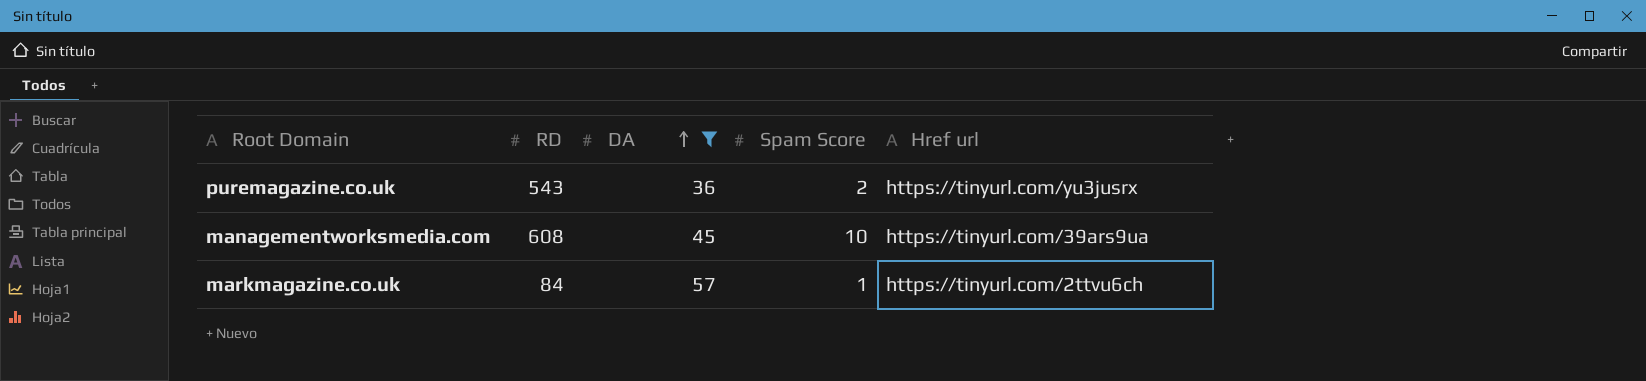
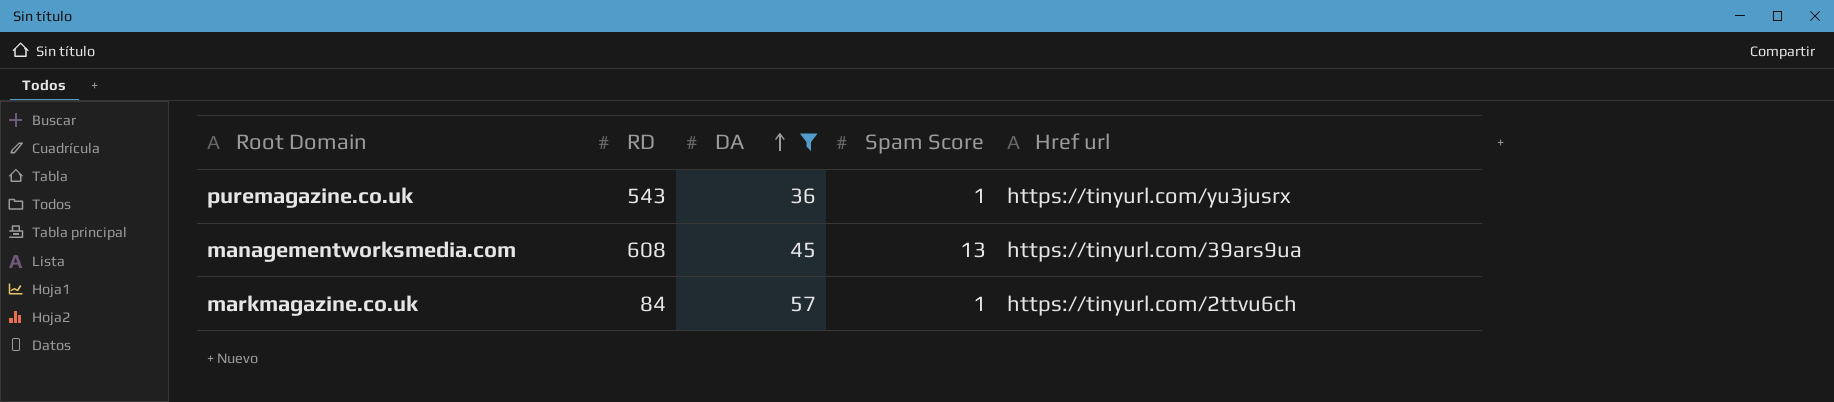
puremagazine.co.uk | Spam Score: 2 -> 1
managementworksmedia.com | Spam Score: 10 -> 13

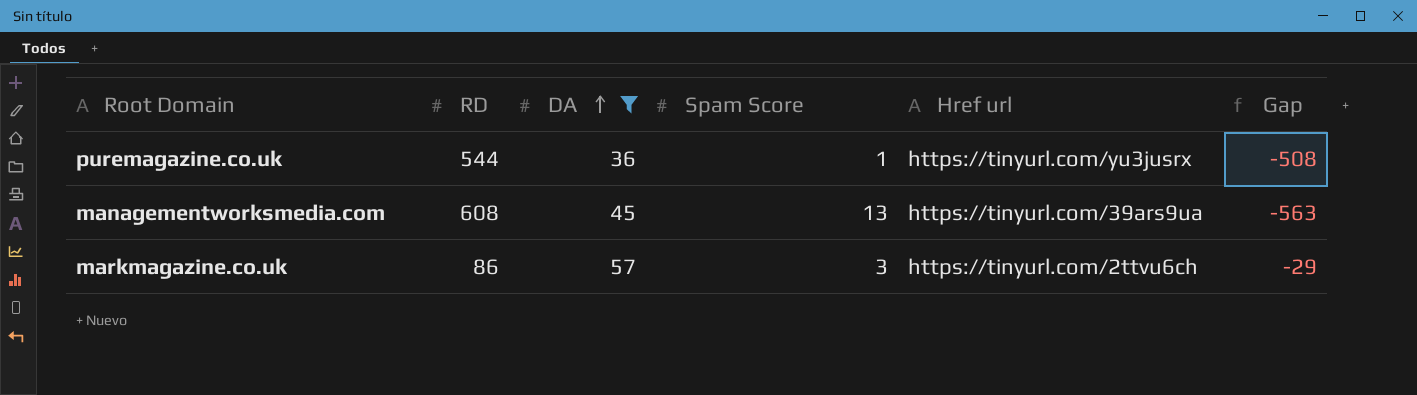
column Gap | formula: none -> [DA] - [RD]
puremagazine.co.uk | RD: 543 -> 544
markmagazine.co.uk | RD: 84 -> 86
markmagazine.co.uk | Spam Score: 1 -> 3

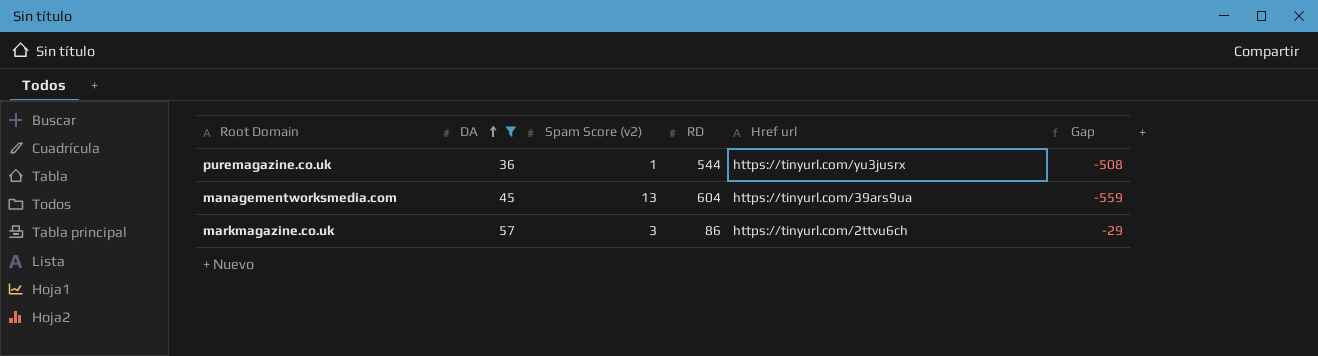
column name: Spam Score -> Spam Score (v2)
column RD | position: 2 -> 4
managementworksmedia.com | RD: 608 -> 604
managementworksmedia.com | Gap: -563 -> -559

